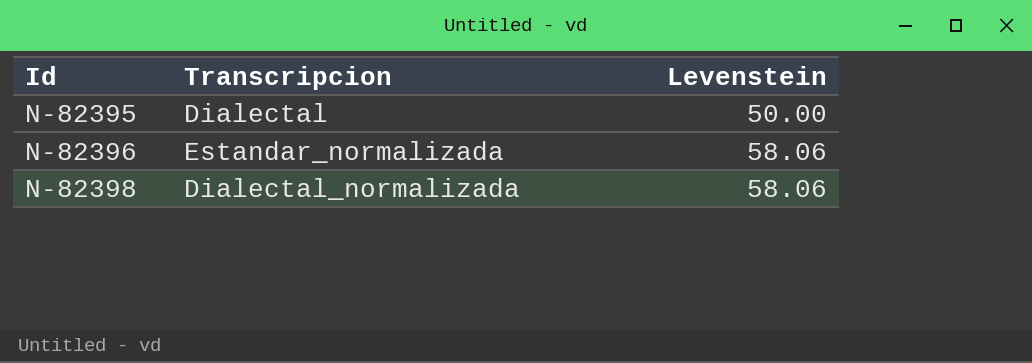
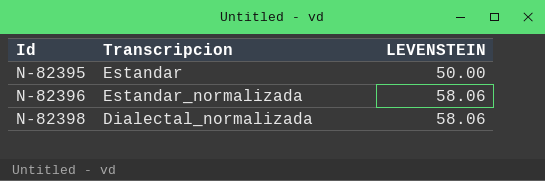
column name: Levenstein -> LEVENSTEIN
N-82395 | Transcripcion: Dialectal -> Estandar

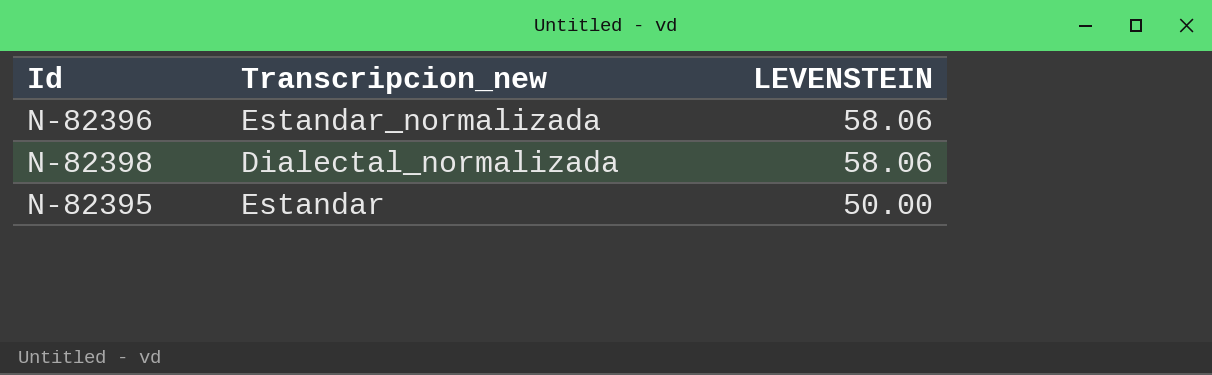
row order: Id ascending -> LEVENSTEIN descending
column name: Transcripcion -> Transcripcion_new

